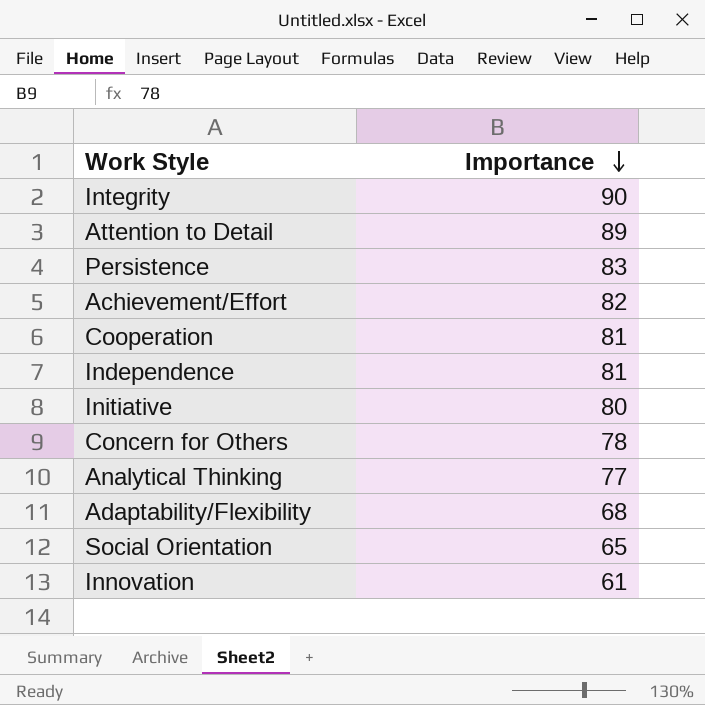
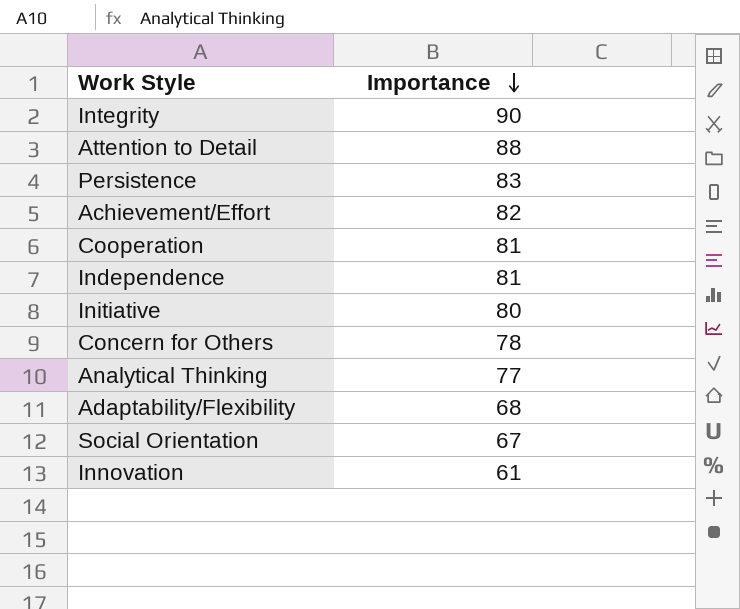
Attention to Detail | Importance: 89 -> 88
Social Orientation | Importance: 65 -> 67

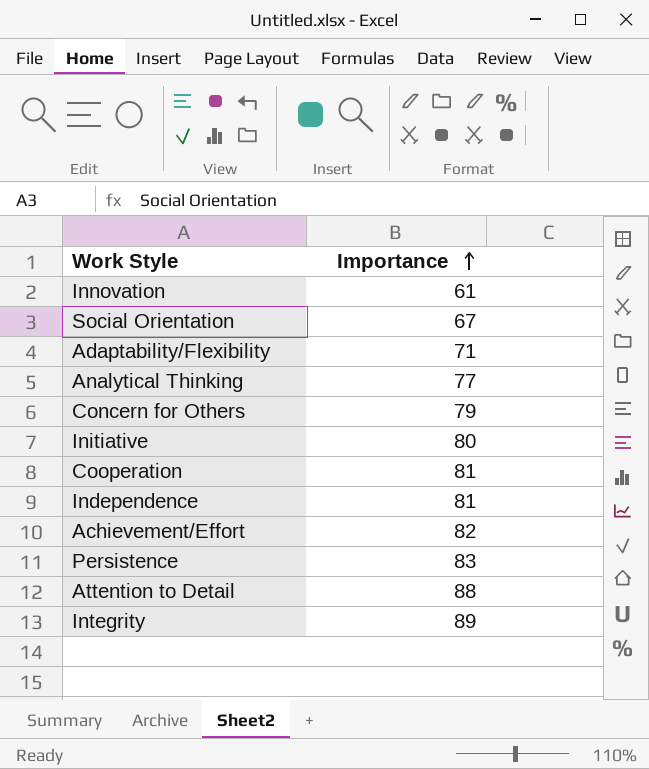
row order: Importance descending -> Importance ascending
Adaptability/Flexibility | Importance: 68 -> 71
Concern for Others | Importance: 78 -> 79
Integrity | Importance: 90 -> 89

